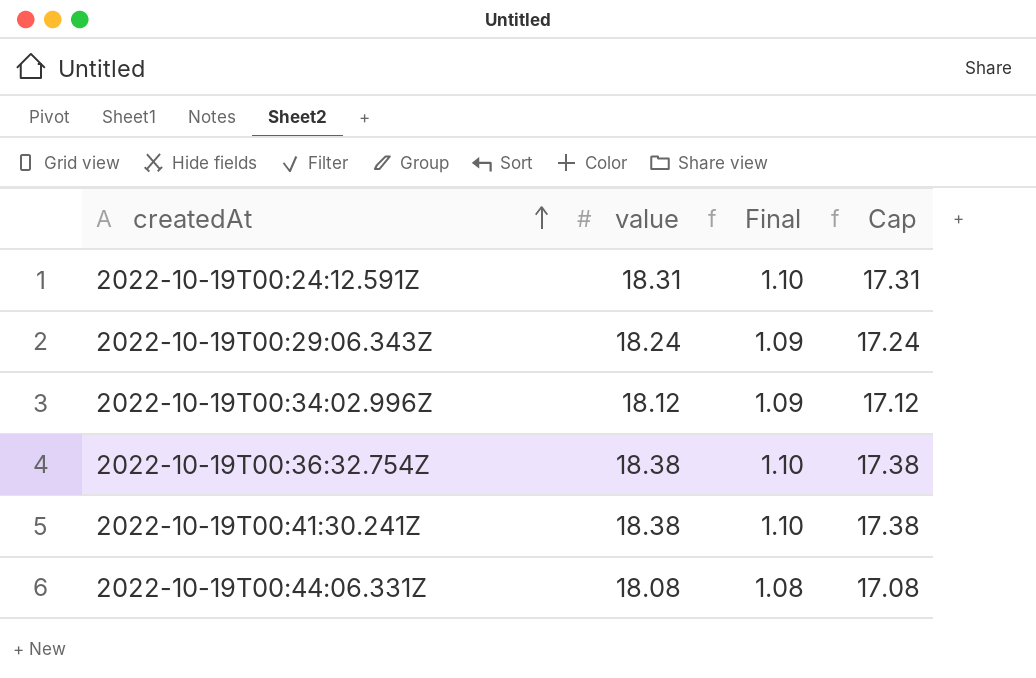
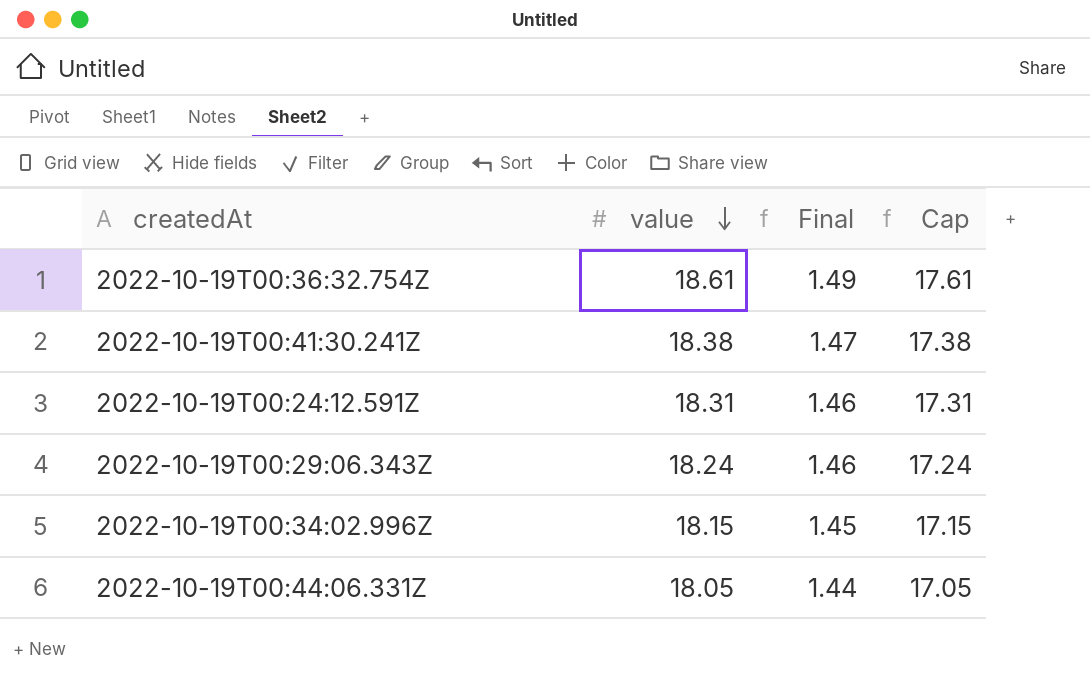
row order: createdAt ascending -> value descending
column Final | formula: [value] * 0.06 -> [value] * 0.08
2022-10-19T00:36:32.754Z | value: 18.38 -> 18.61
2022-10-19T00:36:32.754Z | Cap: 17.38 -> 17.61
2022-10-19T00:34:02.996Z | value: 18.12 -> 18.15
2022-10-19T00:34:02.996Z | Cap: 17.12 -> 17.15
2022-10-19T00:44:06.331Z | value: 18.08 -> 18.05
2022-10-19T00:44:06.331Z | Cap: 17.08 -> 17.05

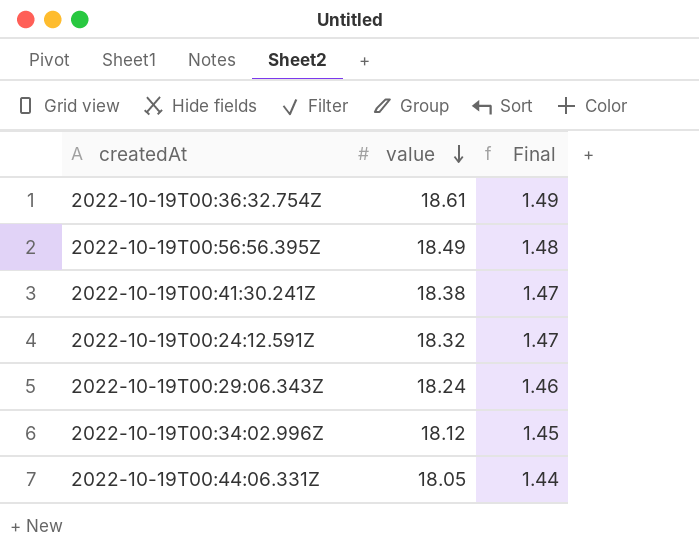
column Cap | formula: [value] - 1 -> none
row 2022-10-19T00:56:56.395Z: none -> 18.49 | 1.48
2022-10-19T00:24:12.591Z | value: 18.31 -> 18.32
2022-10-19T00:24:12.591Z | Final: 1.46 -> 1.47
2022-10-19T00:34:02.996Z | value: 18.15 -> 18.12

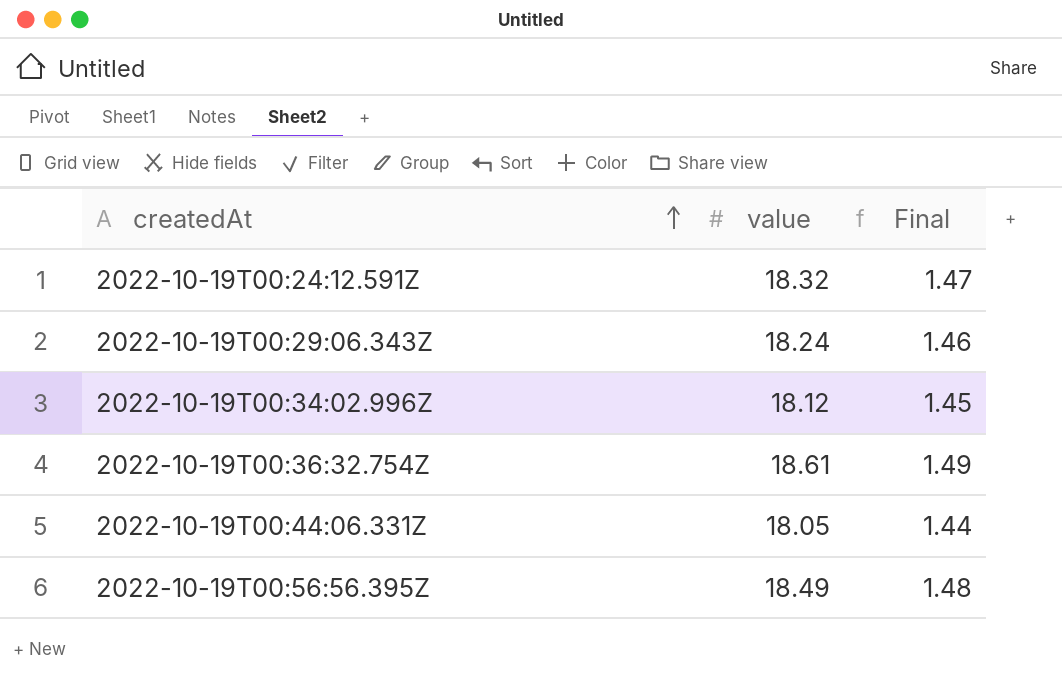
row order: value descending -> createdAt ascending
row 2022-10-19T00:41:30.241Z: 18.38 | 1.47 -> none

